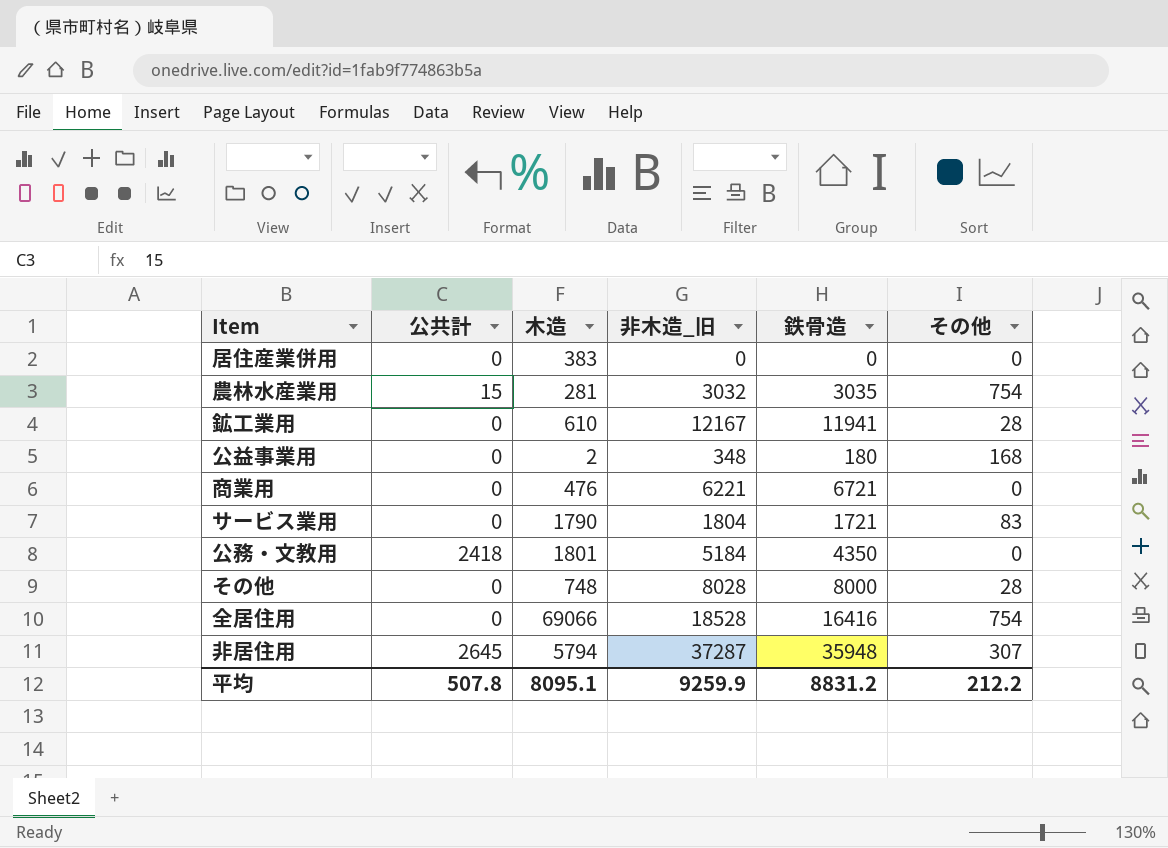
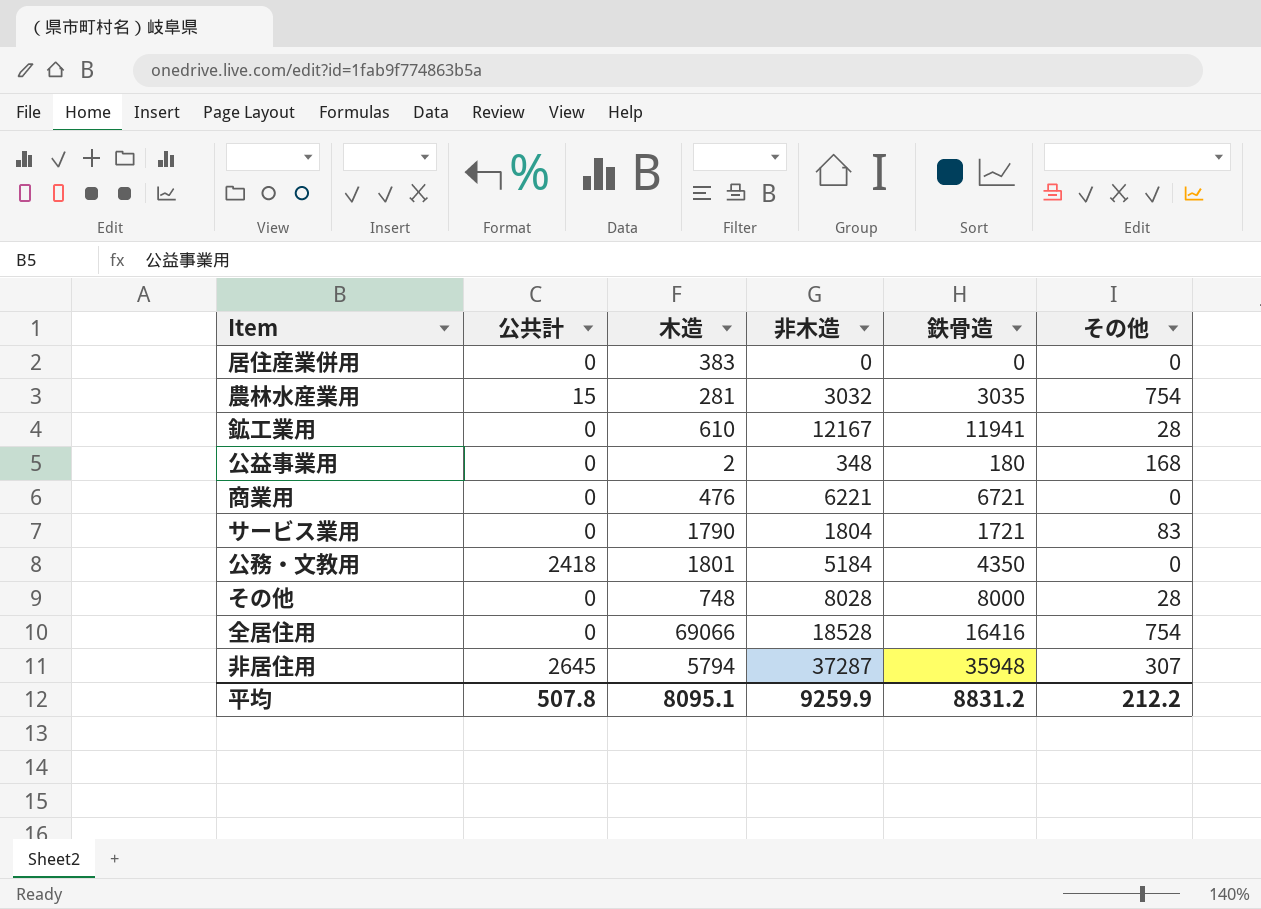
column name: 非木造_旧 -> 非木造

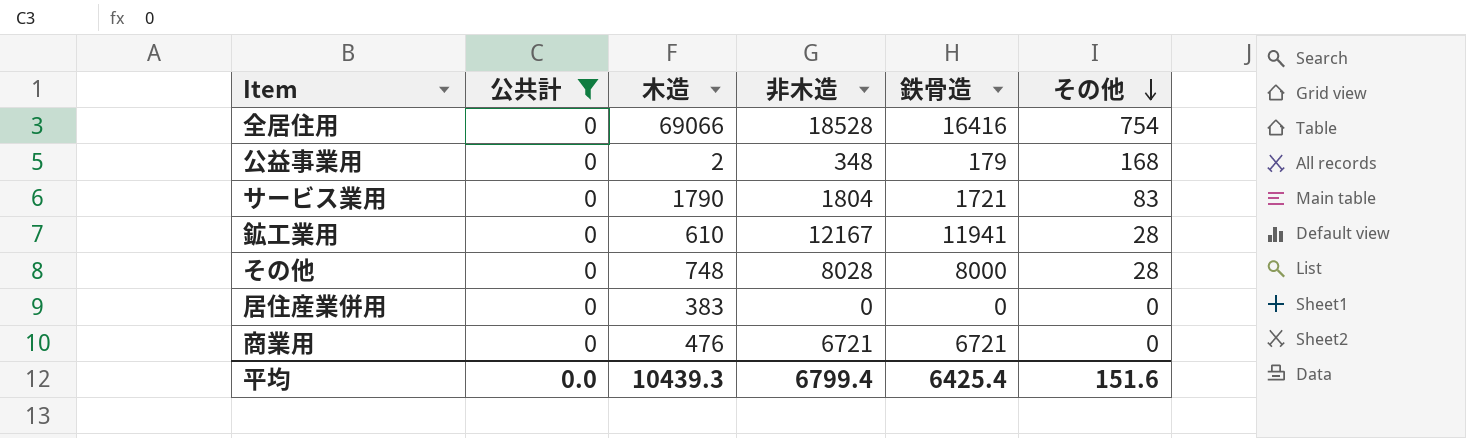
filter: none -> 公共計 = 0
row order: none -> その他 descending
公益事業用 | 鉄骨造: 180 -> 179
商業用 | 非木造: 6221 -> 6721
平均 | 公共計: 507.8 -> 0.0
平均 | 木造: 8095.1 -> 10439.3
平均 | 非木造: 9259.9 -> 6799.4
平均 | 鉄骨造: 8831.2 -> 6425.4
平均 | その他: 212.2 -> 151.6

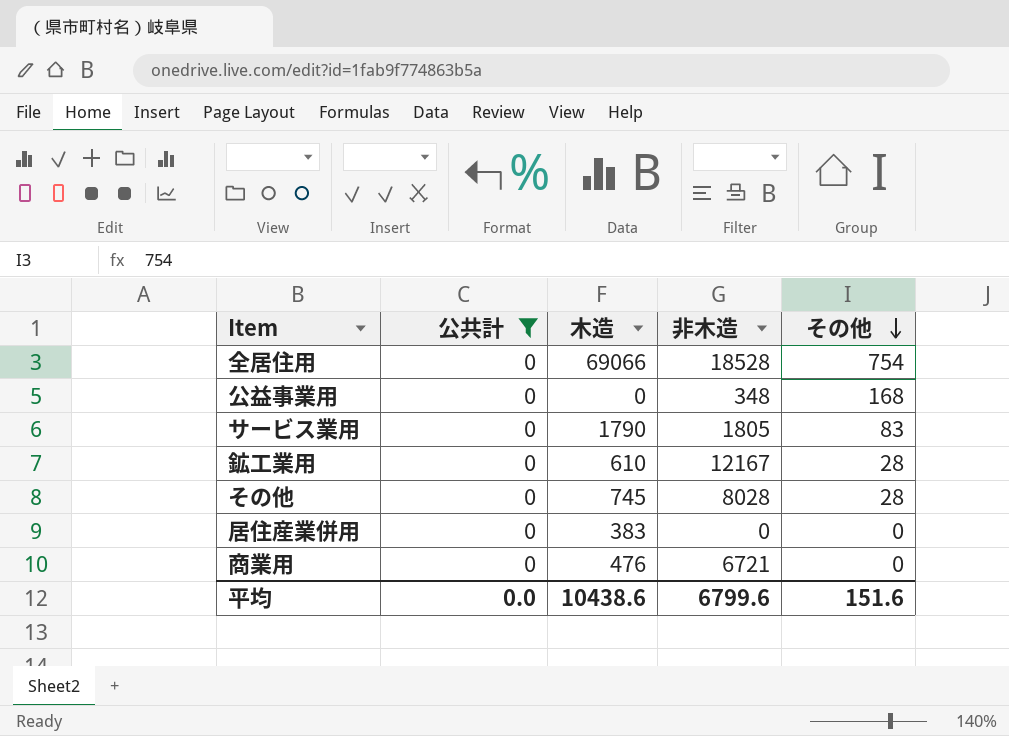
column 鉄骨造 | position: 5 -> none
公益事業用 | 木造: 2 -> 0
サービス業用 | 非木造: 1804 -> 1805
その他 | 木造: 748 -> 745
平均 | 木造: 10439.3 -> 10438.6
平均 | 非木造: 6799.4 -> 6799.6

